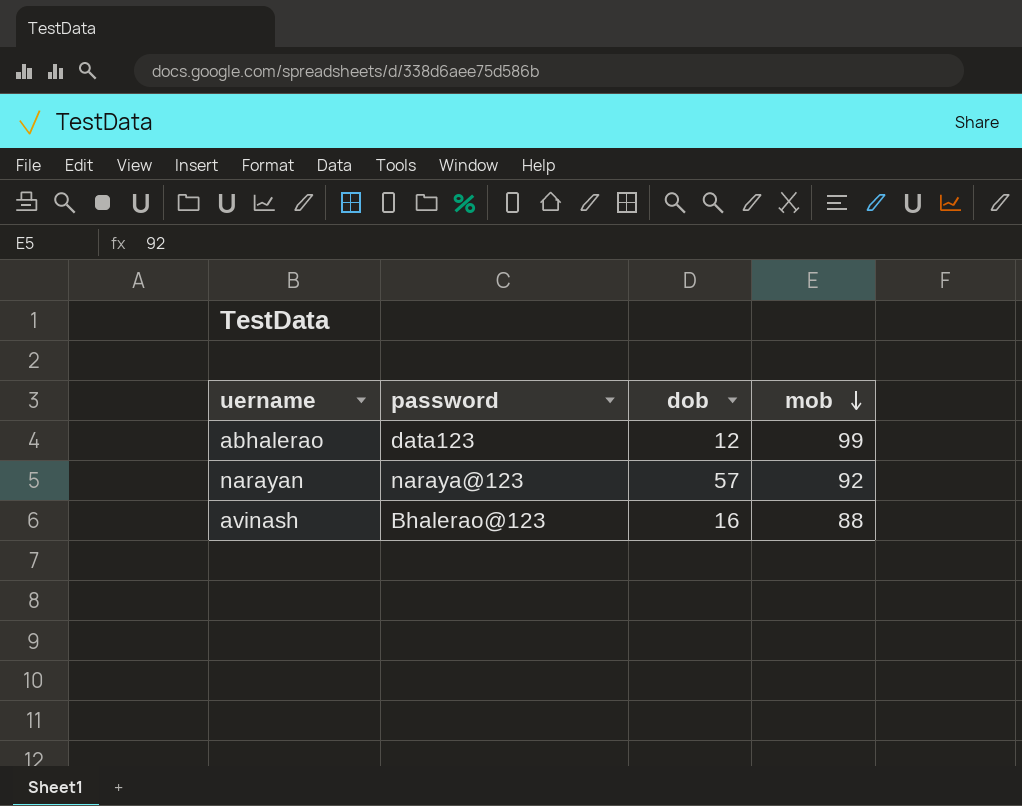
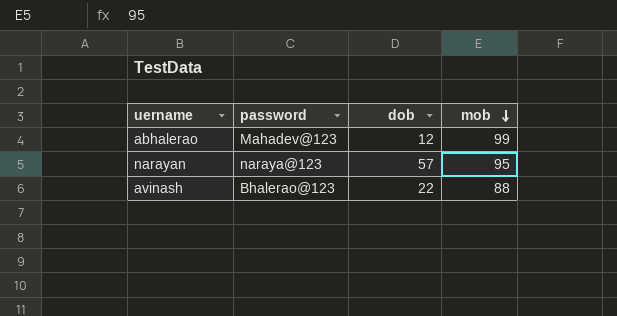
abhalerao | password: data123 -> Mahadev@123
narayan | mob: 92 -> 95
avinash | dob: 16 -> 22

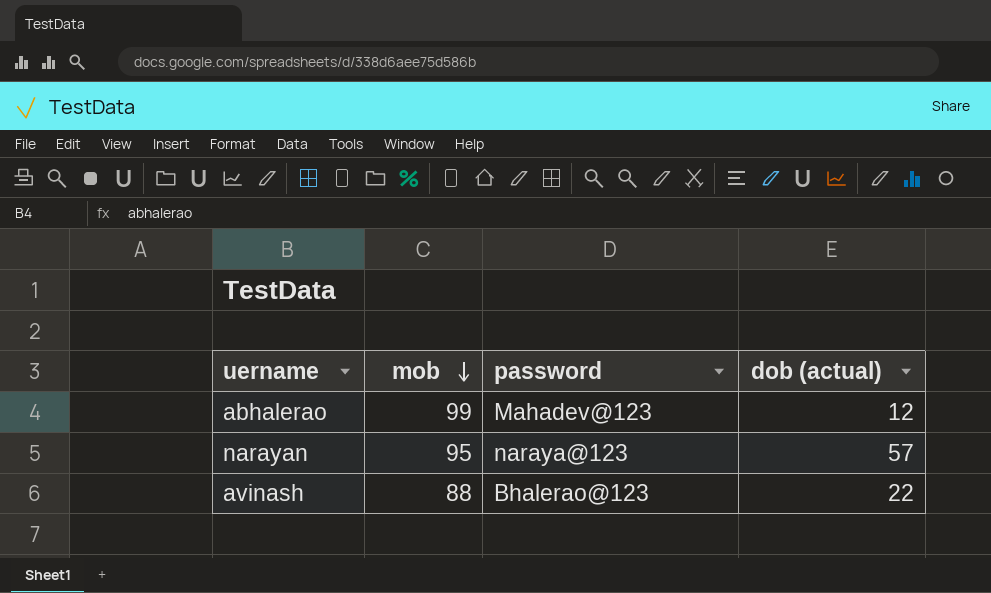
column mob | position: 4 -> 2
column name: dob -> dob (actual)

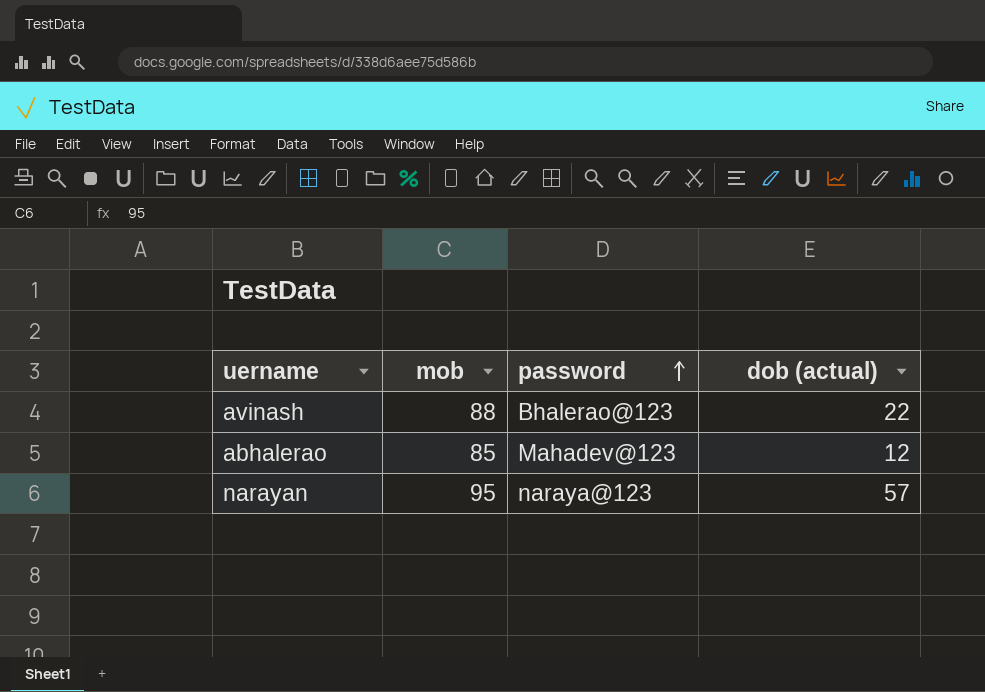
row order: mob descending -> password ascending
abhalerao | mob: 99 -> 85

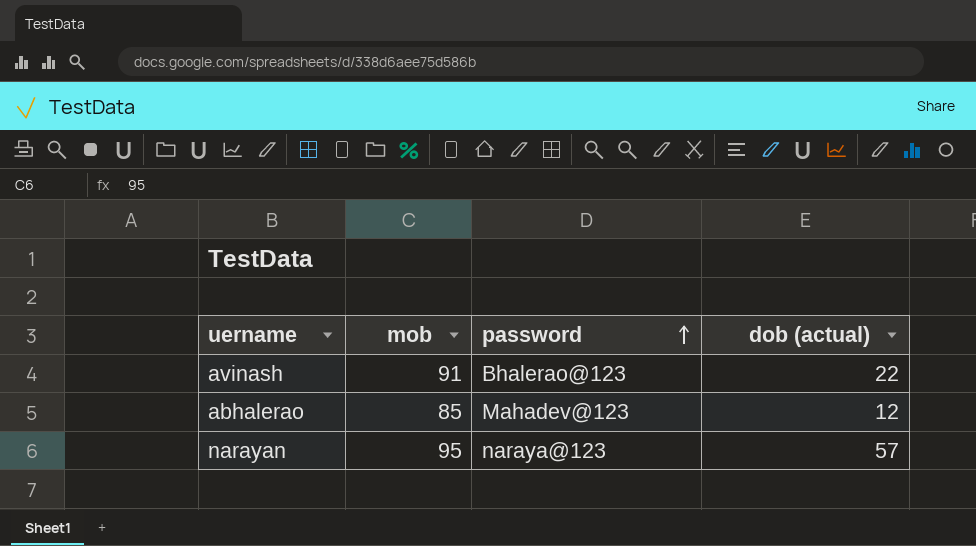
avinash | mob: 88 -> 91

